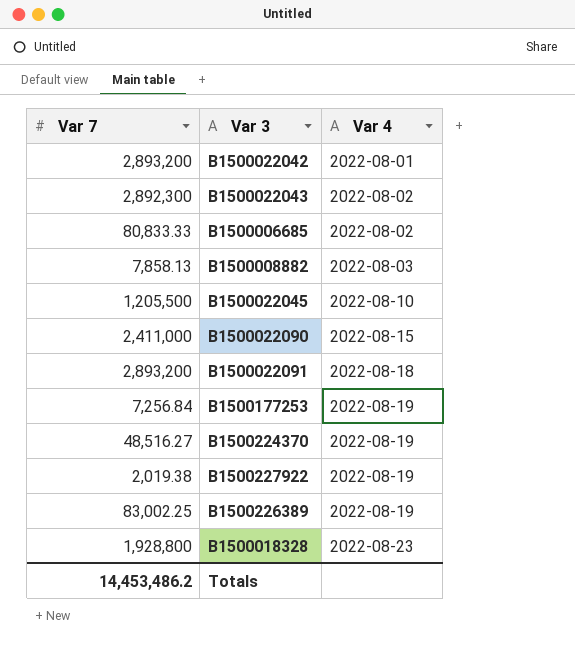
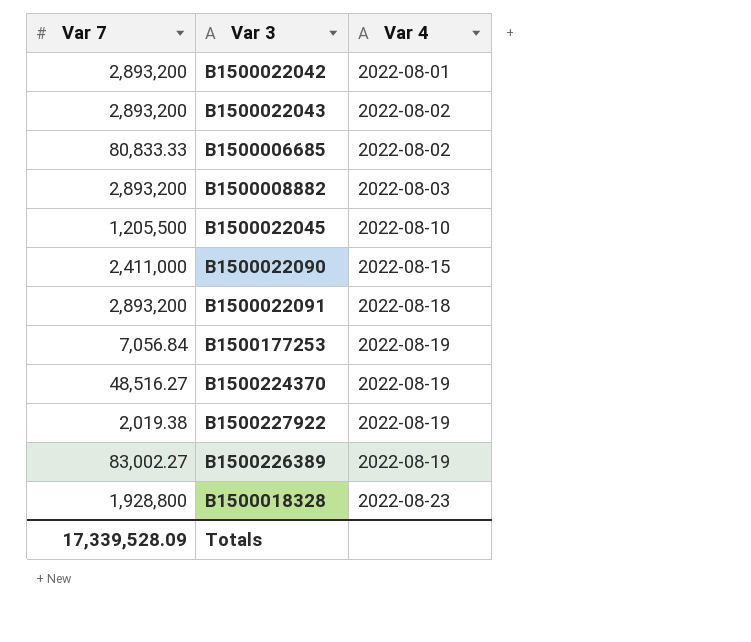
B1500022043 | Var 7: 2,892,300 -> 2,893,200
B1500008882 | Var 7: 7,858.13 -> 2,893,200
B1500177253 | Var 7: 7,256.84 -> 7,056.84
B1500226389 | Var 7: 83,002.25 -> 83,002.27
Totals | Var 7: 14,453,486.2 -> 17,339,528.09

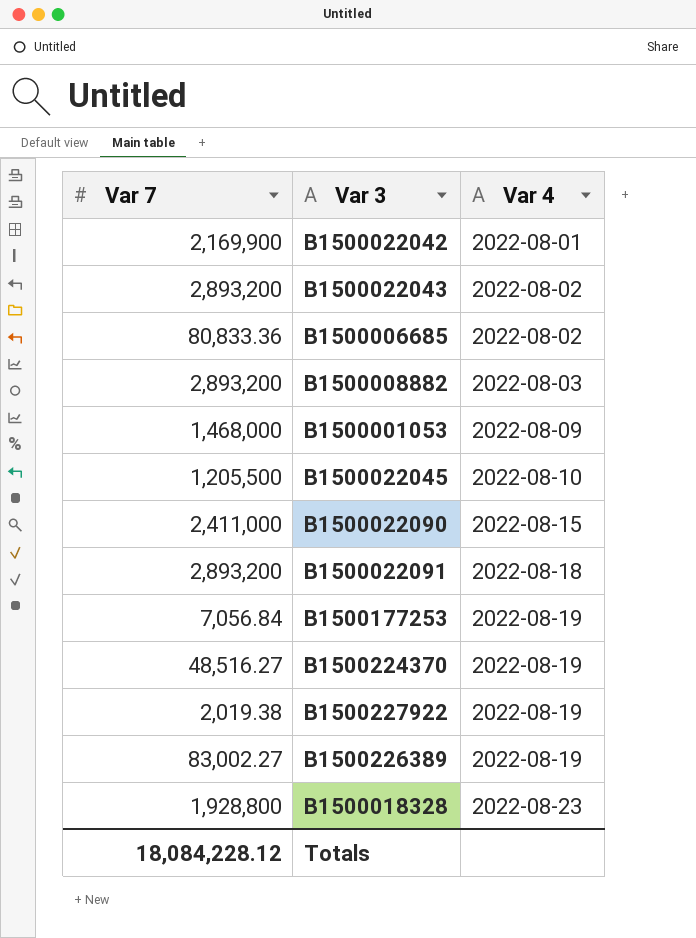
B1500022042 | Var 7: 2,893,200 -> 2,169,900
B1500006685 | Var 7: 80,833.33 -> 80,833.36
row B1500001053: none -> 1,468,000 | 2022-08-09
Totals | Var 7: 17,339,528.09 -> 18,084,228.12

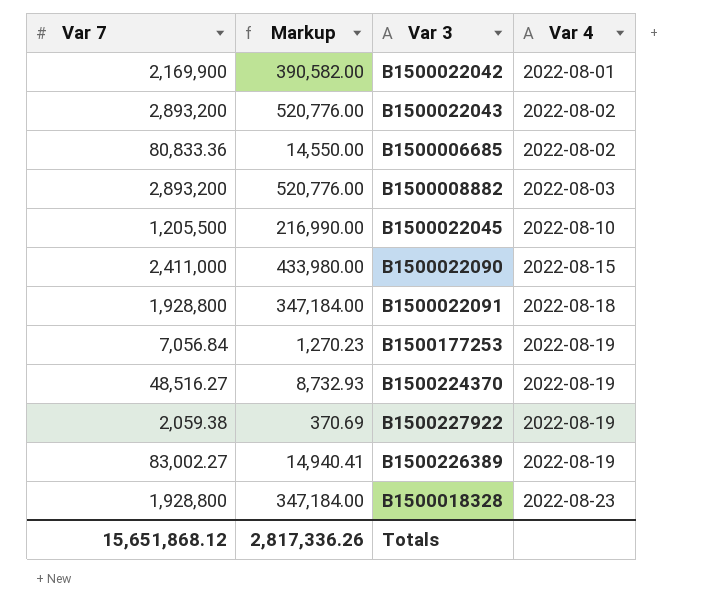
column Markup | formula: none -> [Var 7] * 0.18
row B1500001053: 1,468,000 | 2022-08-09 -> none
B1500022091 | Var 7: 2,893,200 -> 1,928,800
B1500227922 | Var 7: 2,019.38 -> 2,059.38
Totals | Var 7: 18,084,228.12 -> 15,651,868.12

